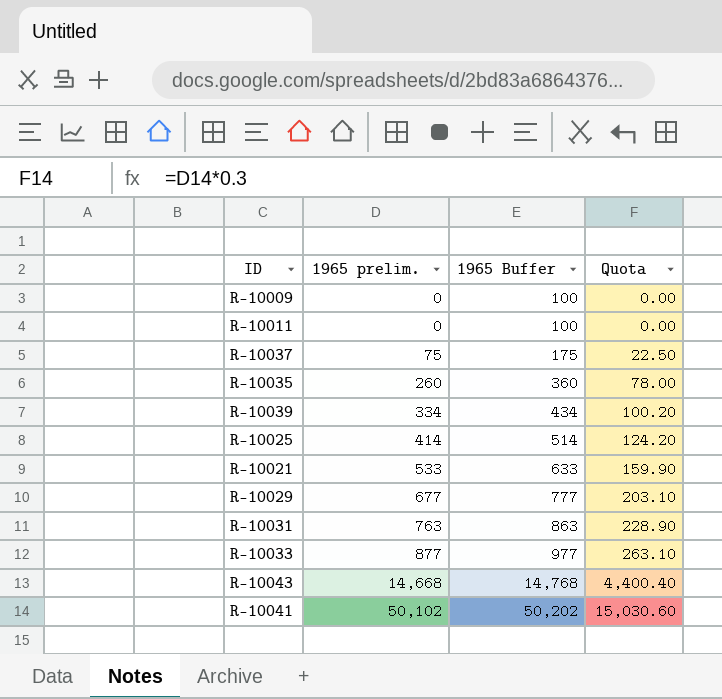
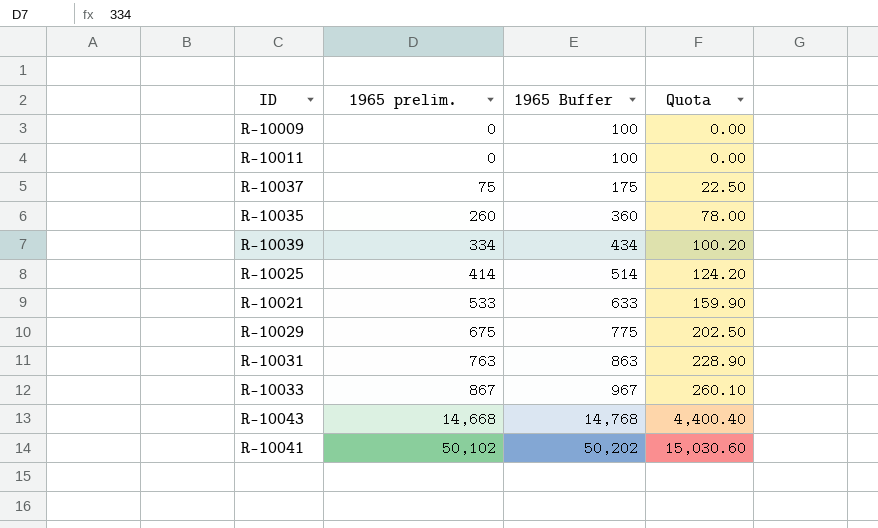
R-10029 | 1965 prelim.: 677 -> 675
R-10029 | 1965 Buffer: 777 -> 775
R-10029 | Quota: 203.10 -> 202.50
R-10033 | 1965 prelim.: 877 -> 867
R-10033 | 1965 Buffer: 977 -> 967
R-10033 | Quota: 263.10 -> 260.10

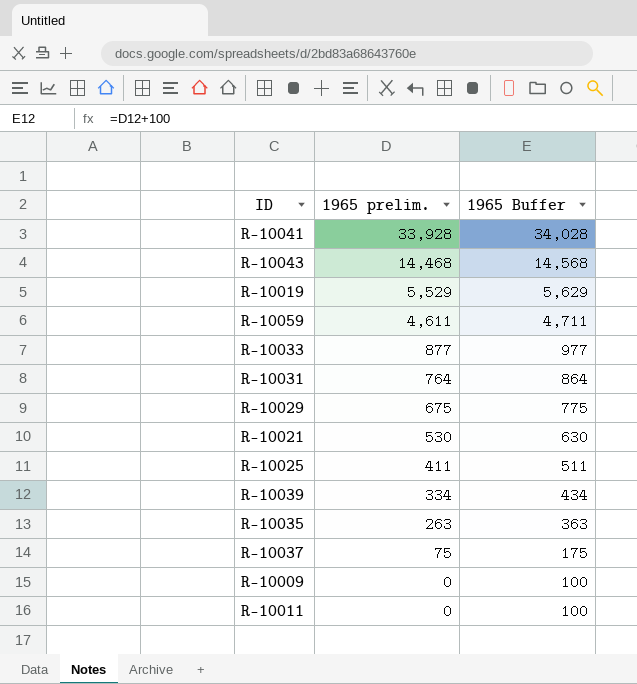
row order: 1965 prelim. ascending -> 1965 prelim. descending
column Quota | formula: [1965 prelim.] * 0.3 -> none
R-10041 | 1965 prelim.: 50,102 -> 33,928
R-10041 | 1965 Buffer: 50,202 -> 34,028
R-10043 | 1965 prelim.: 14,668 -> 14,468
R-10043 | 1965 Buffer: 14,768 -> 14,568
row R-10019: none -> 5,529 | 5,629
row R-10059: none -> 4,611 | 4,711
R-10033 | 1965 prelim.: 867 -> 877
R-10033 | 1965 Buffer: 967 -> 977
R-10031 | 1965 prelim.: 763 -> 764
R-10031 | 1965 Buffer: 863 -> 864
R-10021 | 1965 prelim.: 533 -> 530
R-10021 | 1965 Buffer: 633 -> 630
R-10025 | 1965 prelim.: 414 -> 411
R-10025 | 1965 Buffer: 514 -> 511
R-10035 | 1965 prelim.: 260 -> 263
R-10035 | 1965 Buffer: 360 -> 363

